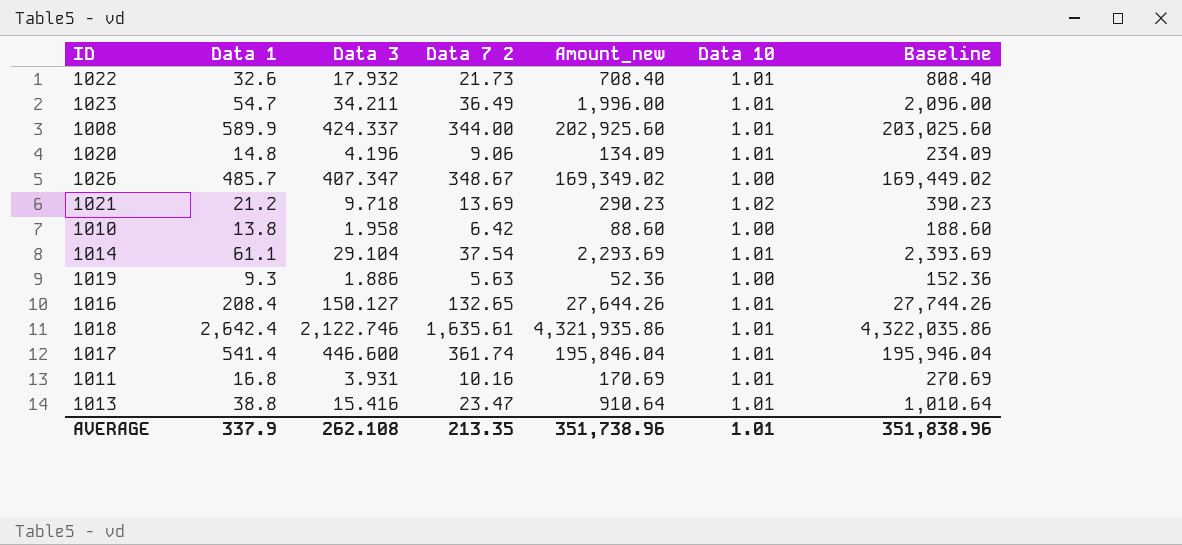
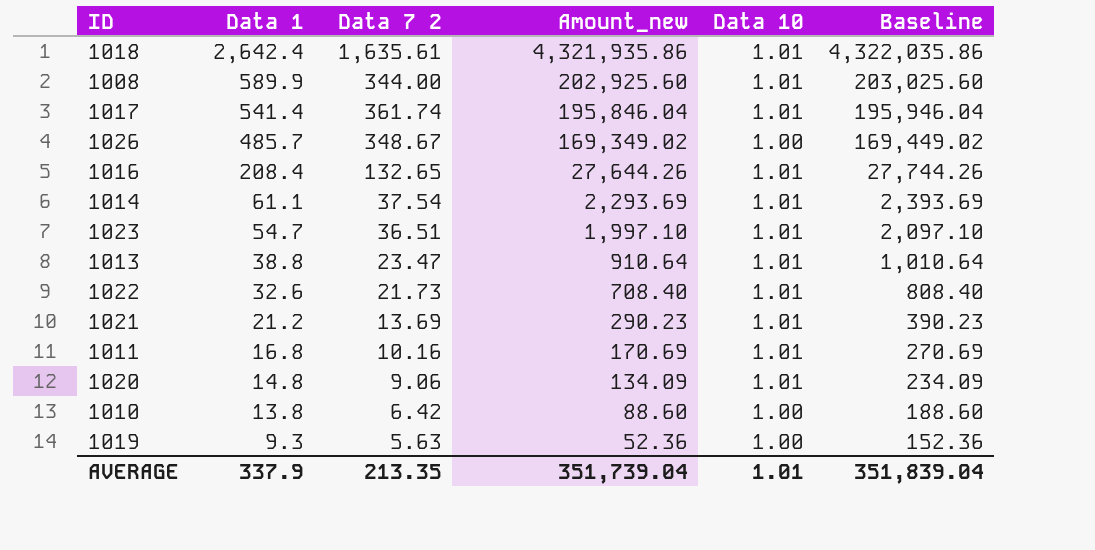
row order: none -> Data 1 descending
column Data 3 | position: 3 -> none
1023 | Data 7 2: 36.49 -> 36.51
1023 | Amount_new: 1,996.00 -> 1,997.10
1023 | Baseline: 2,096.00 -> 2,097.10
1021 | Data 10: 1.02 -> 1.01
AVERAGE | Amount_new: 351,738.96 -> 351,739.04
AVERAGE | Baseline: 351,838.96 -> 351,839.04

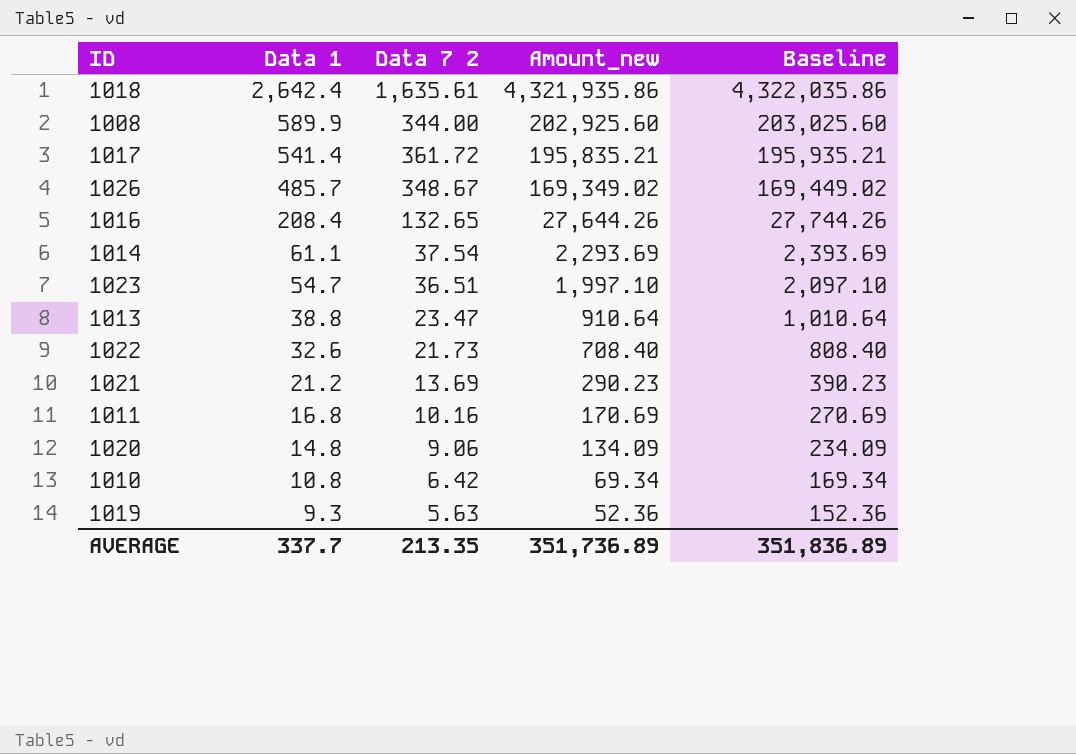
column Data 10 | position: 5 -> none
1017 | Data 7 2: 361.74 -> 361.72
1017 | Amount_new: 195,846.04 -> 195,835.21
1017 | Baseline: 195,946.04 -> 195,935.21
1010 | Data 1: 13.8 -> 10.8
1010 | Amount_new: 88.60 -> 69.34
1010 | Baseline: 188.60 -> 169.34
AVERAGE | Data 1: 337.9 -> 337.7
AVERAGE | Amount_new: 351,739.04 -> 351,736.89
AVERAGE | Baseline: 351,839.04 -> 351,836.89

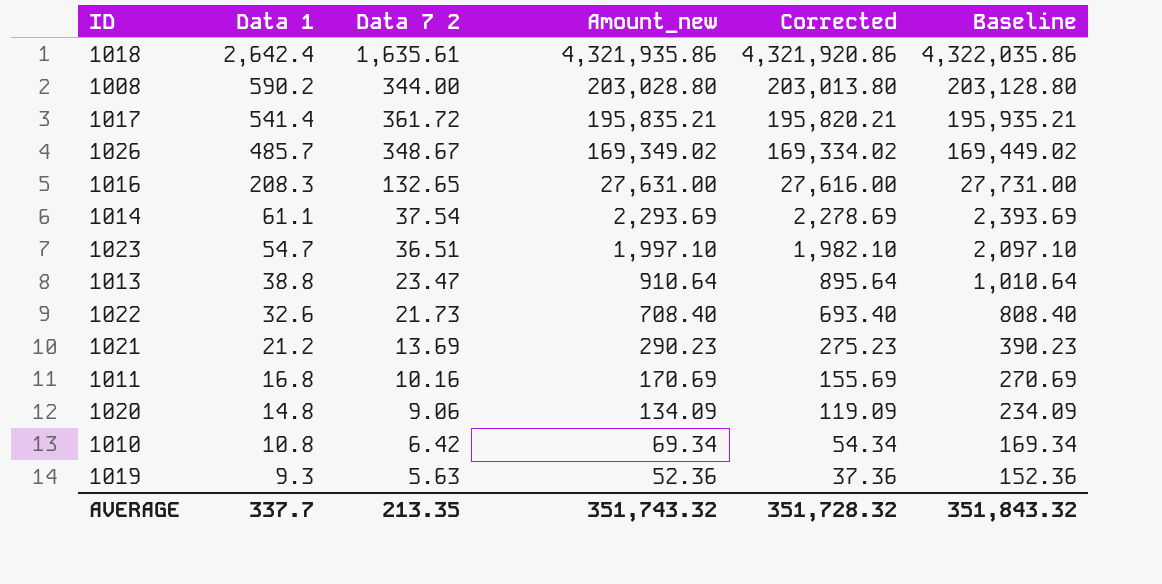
column Corrected | formula: none -> [Amount_new] - 15
1008 | Data 1: 589.9 -> 590.2
1008 | Amount_new: 202,925.60 -> 203,028.80
1008 | Baseline: 203,025.60 -> 203,128.80
1016 | Data 1: 208.4 -> 208.3
1016 | Amount_new: 27,644.26 -> 27,631.00
1016 | Baseline: 27,744.26 -> 27,731.00
AVERAGE | Amount_new: 351,736.89 -> 351,743.32
AVERAGE | Baseline: 351,836.89 -> 351,843.32

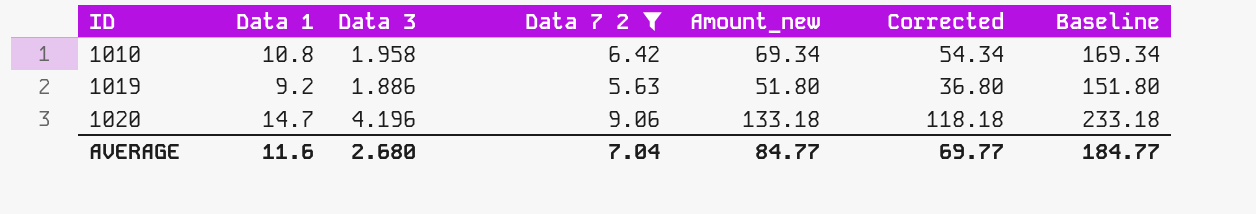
filter: none -> Data 7 2 <= 9.06
row order: Data 1 descending -> ID ascending
column Data 3 | position: none -> 3
1019 | Data 1: 9.3 -> 9.2
1019 | Amount_new: 52.36 -> 51.80
1019 | Corrected: 37.36 -> 36.80
1019 | Baseline: 152.36 -> 151.80
1020 | Data 1: 14.8 -> 14.7
1020 | Amount_new: 134.09 -> 133.18
1020 | Corrected: 119.09 -> 118.18
1020 | Baseline: 234.09 -> 233.18
AVERAGE | Data 1: 337.7 -> 11.6
AVERAGE | Data 7 2: 213.35 -> 7.04
AVERAGE | Amount_new: 351,743.32 -> 84.77
AVERAGE | Corrected: 351,728.32 -> 69.77
AVERAGE | Baseline: 351,843.32 -> 184.77

